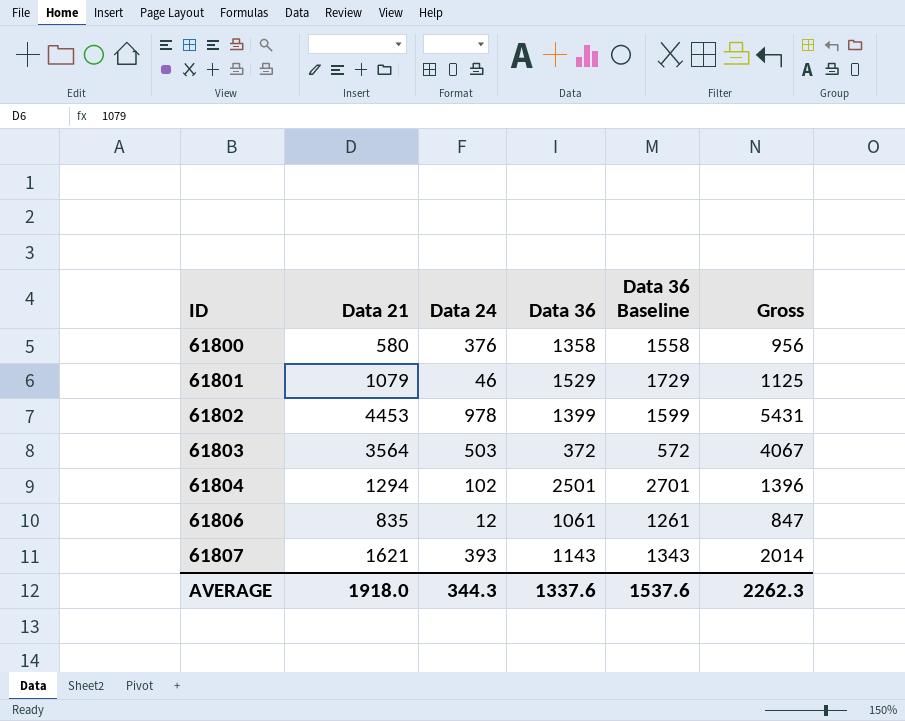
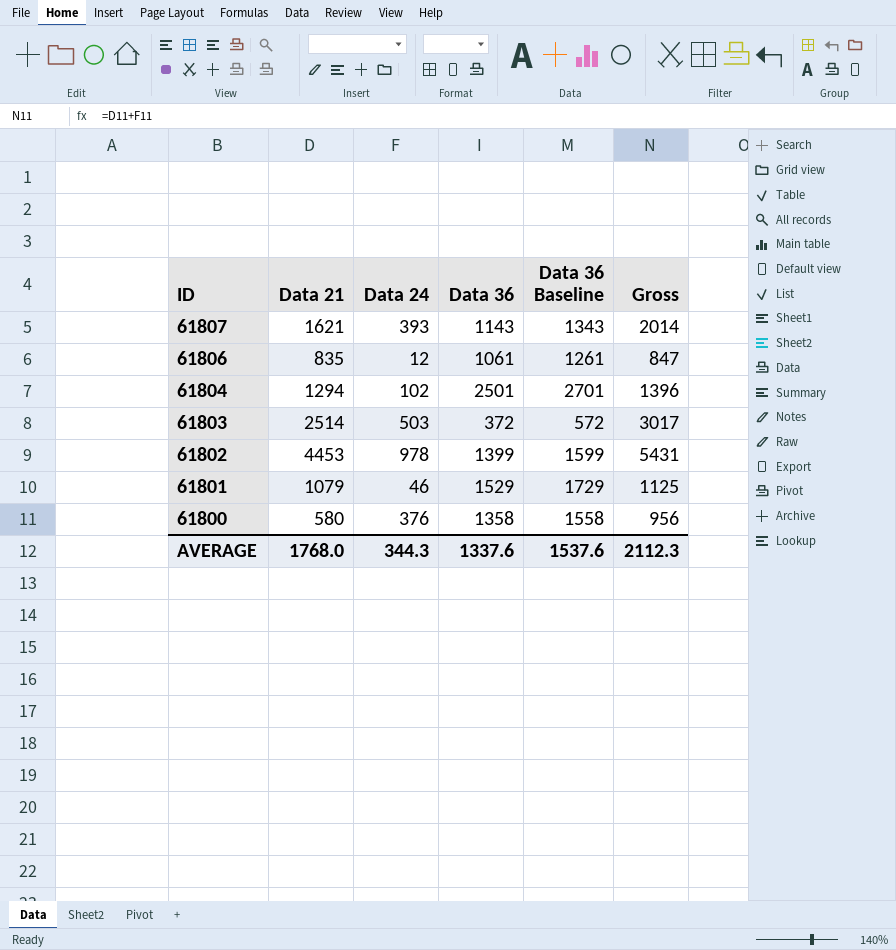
row order: ID ascending -> ID descending
61803 | Data 21: 3564 -> 2514
61803 | Gross: 4067 -> 3017
AVERAGE | Data 21: 1918.0 -> 1768.0
AVERAGE | Gross: 2262.3 -> 2112.3

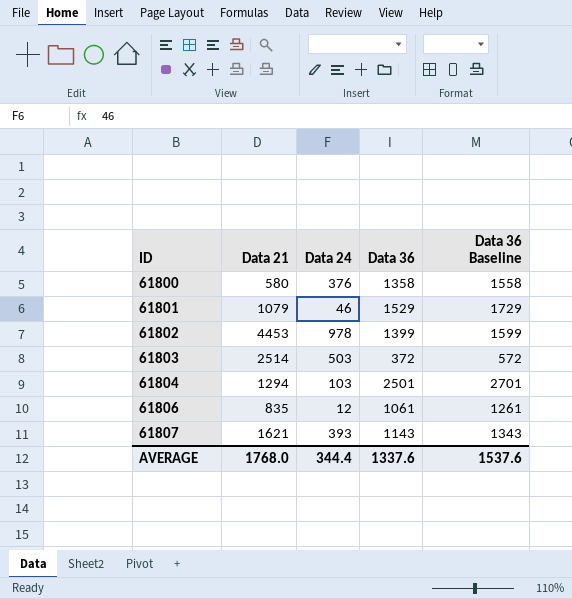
row order: ID descending -> ID ascending
column Gross | formula: [Data 21] + [Data 24] -> none
61804 | Data 24: 102 -> 103
AVERAGE | Data 24: 344.3 -> 344.4

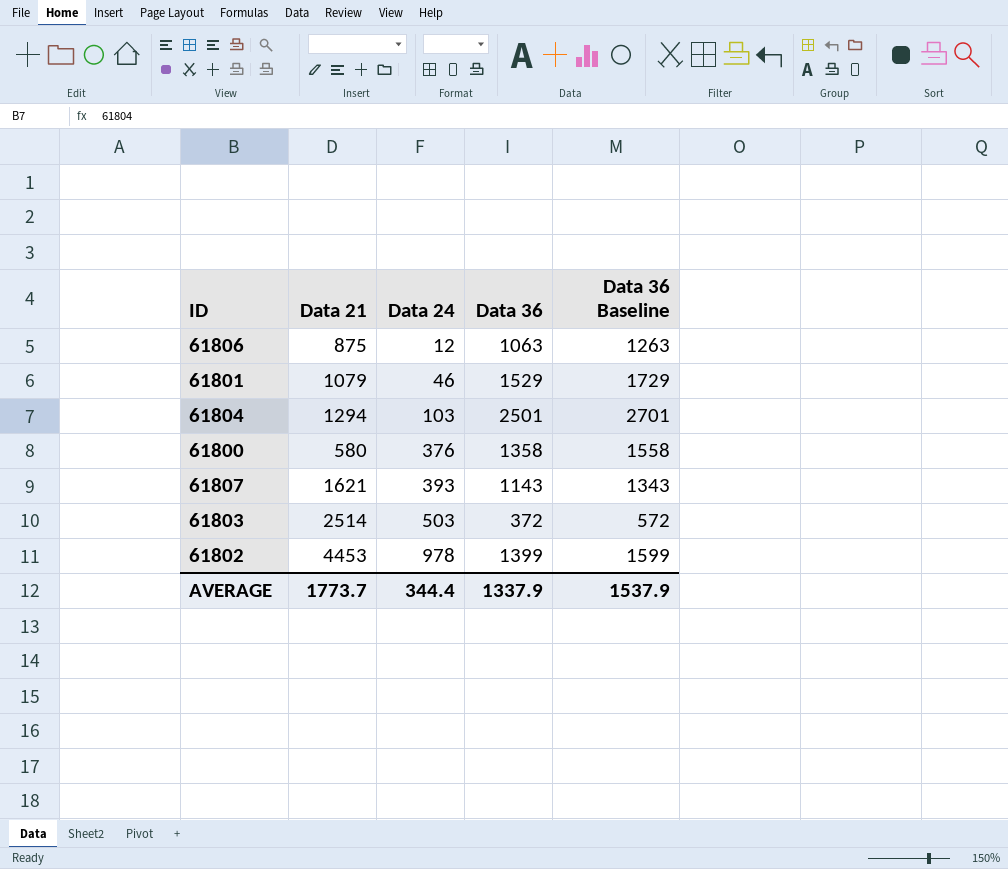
row order: ID ascending -> Data 24 ascending
61806 | Data 21: 835 -> 875
61806 | Data 36: 1061 -> 1063
61806 | Data 36 Baseline: 1261 -> 1263
AVERAGE | Data 21: 1768.0 -> 1773.7
AVERAGE | Data 36: 1337.6 -> 1337.9
AVERAGE | Data 36 Baseline: 1537.6 -> 1537.9

